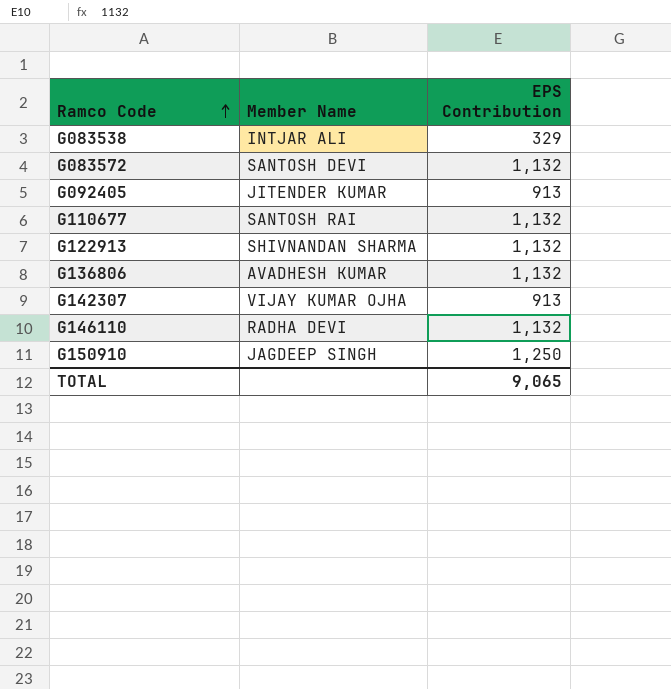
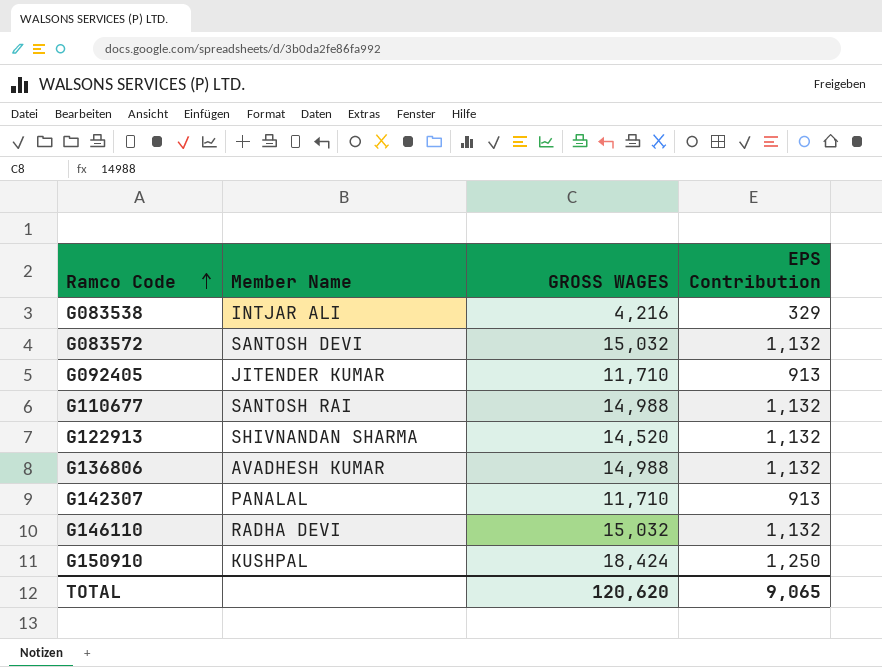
column GROSS WAGES | position: none -> 3
G142307 | Member Name: VIJAY KUMAR OJHA -> PANALAL
G150910 | Member Name: JAGDEEP SINGH -> KUSHPAL

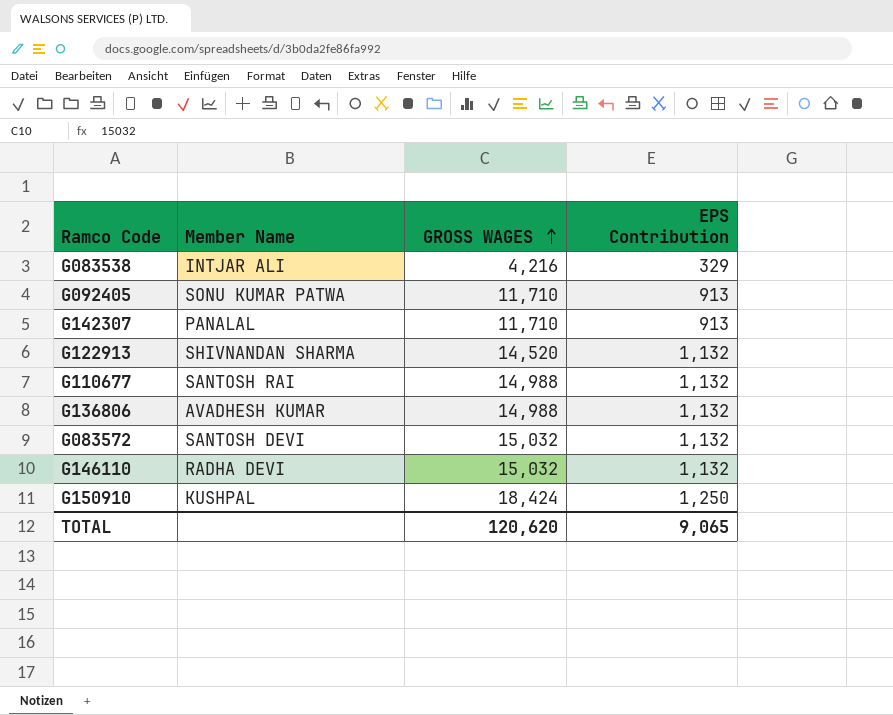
row order: Ramco Code ascending -> GROSS WAGES ascending
G092405 | Member Name: JITENDER KUMAR -> SONU KUMAR PATWA

